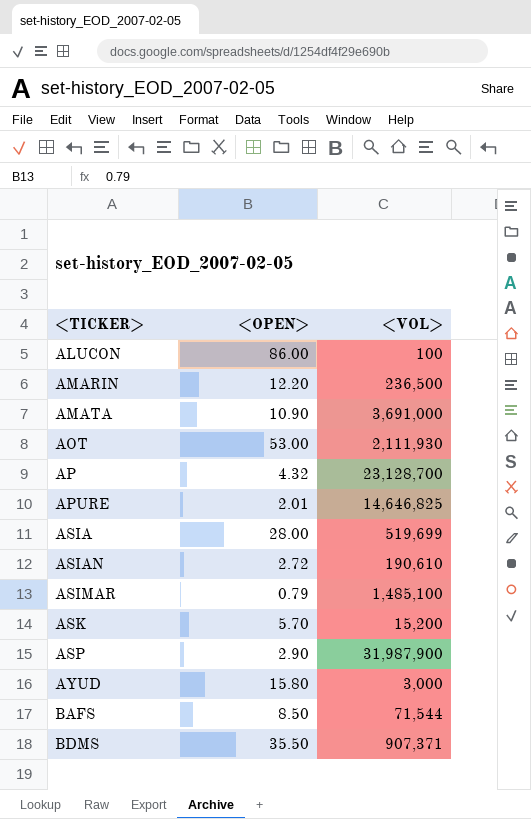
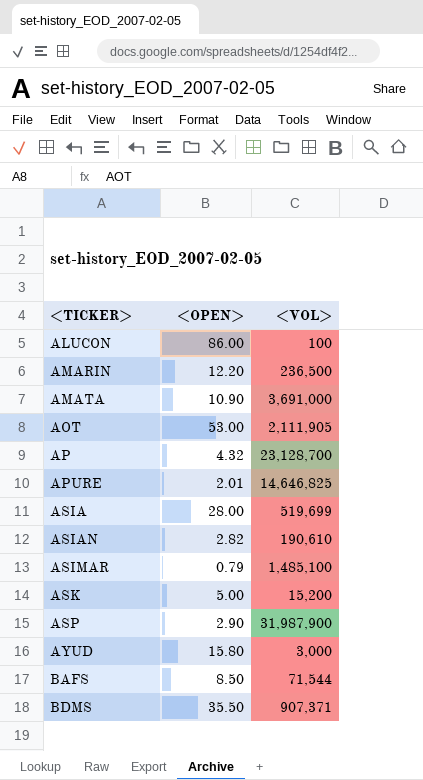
AOT | <VOL>: 2,111,930 -> 2,111,905
ASIAN | <OPEN>: 2.72 -> 2.82
ASK | <OPEN>: 5.70 -> 5.00

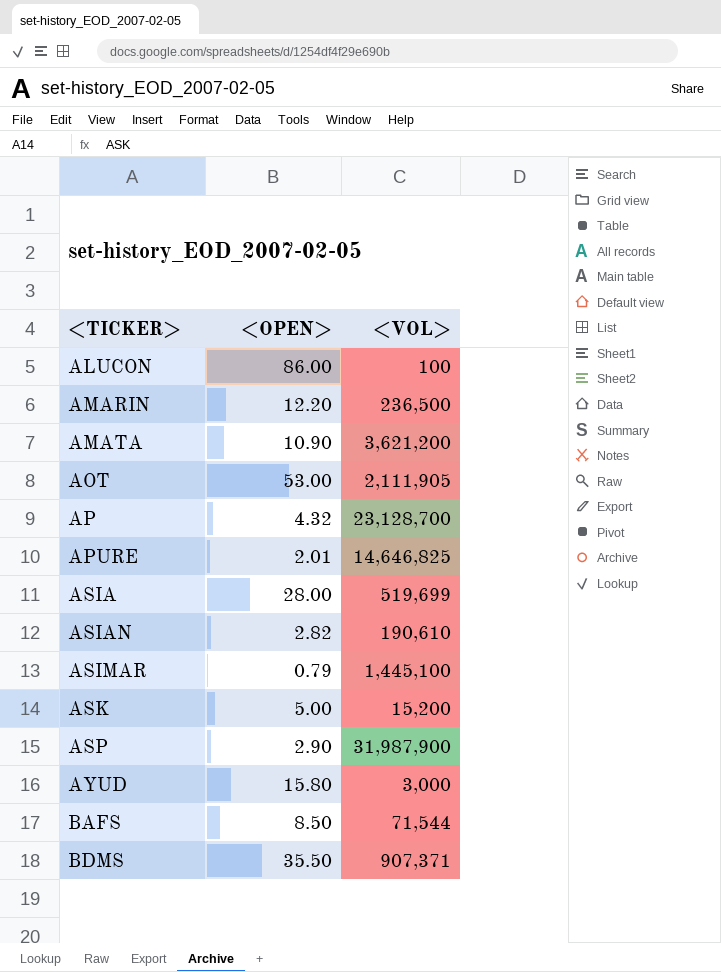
AMATA | <VOL>: 3,691,000 -> 3,621,200
ASIMAR | <VOL>: 1,485,100 -> 1,445,100

